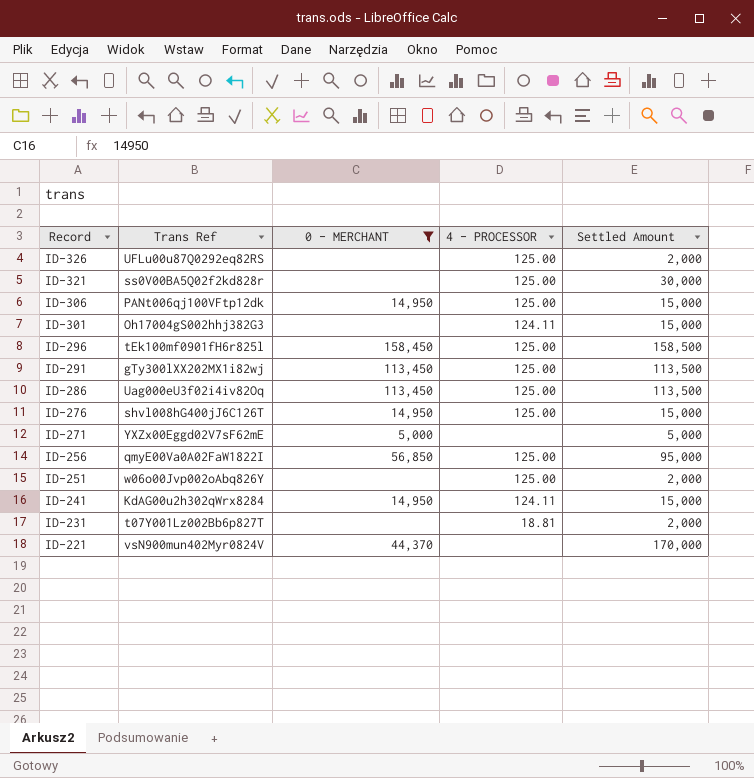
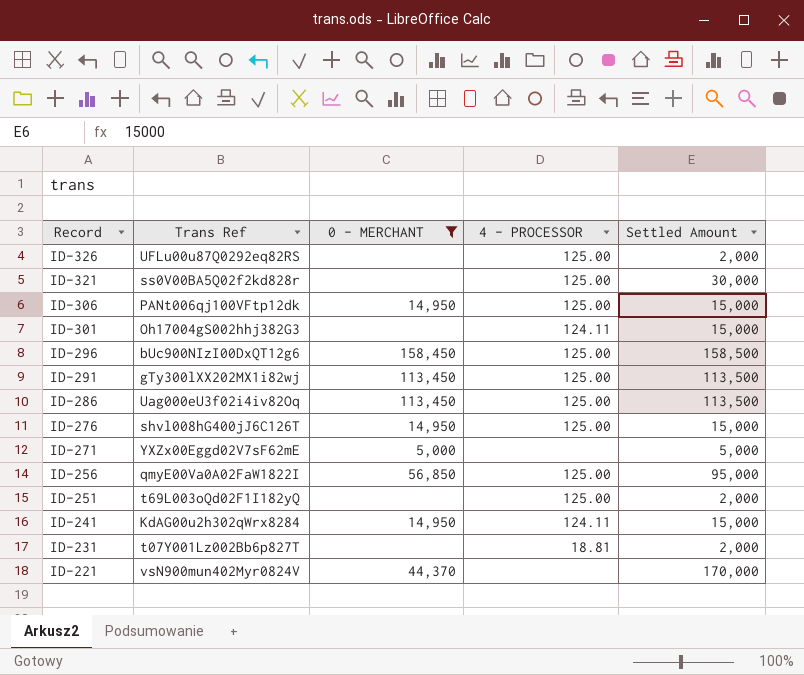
ID-296 | Trans Ref: tEk100mf0901fH6r825l -> bUc900NIzI00DxQT12g6
ID-251 | Trans Ref: w06o00Jvp002oAbq826Y -> t69L003oQd02F1I182yQ

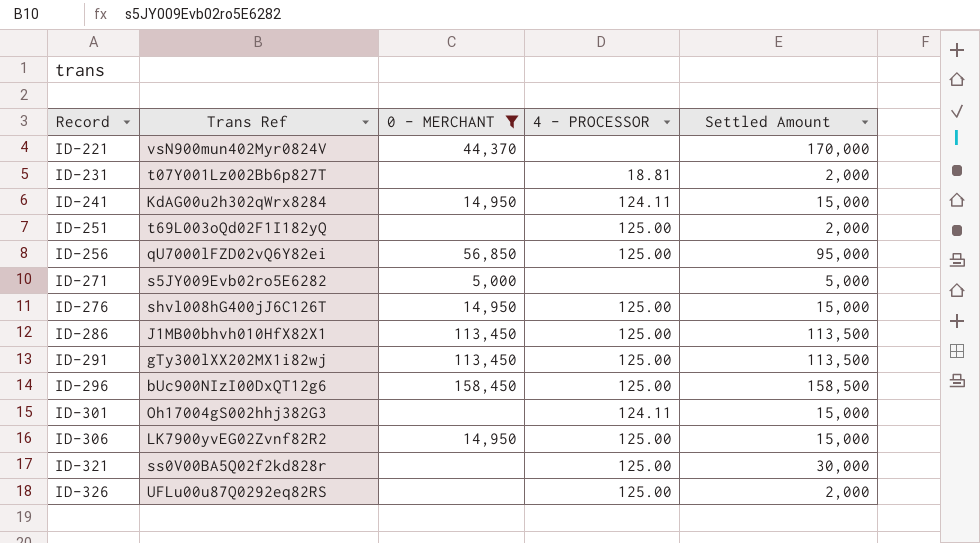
row order: Record descending -> Record ascending
ID-256 | Trans Ref: qmyE00Va0A02FaW1822I -> qU7000lFZD02vQ6Y82ei
ID-271 | Trans Ref: YXZx00Eggd02V7sF62mE -> s5JY009Evb02ro5E6282
ID-286 | Trans Ref: Uag000eU3f02i4iv82Oq -> J1MB00bhvh010HfX82X1
ID-306 | Trans Ref: PANt006qj100VFtp12dk -> LK7900yvEG02Zvnf82R2

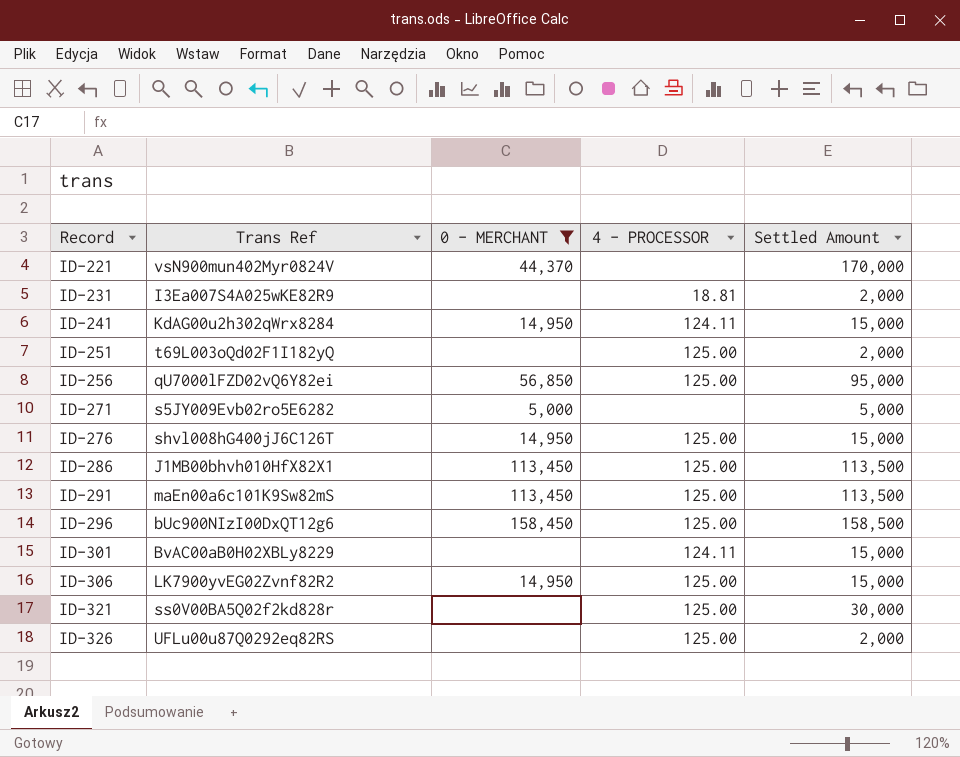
ID-231 | Trans Ref: t07Y001Lz002Bb6p827T -> I3Ea007S4A025wKE82R9
ID-291 | Trans Ref: gTy300lXX202MX1i82wj -> maEn00a6c101K9Sw82mS
ID-301 | Trans Ref: Oh17004gS002hhj382G3 -> BvAC00aB0H02XBLy8229

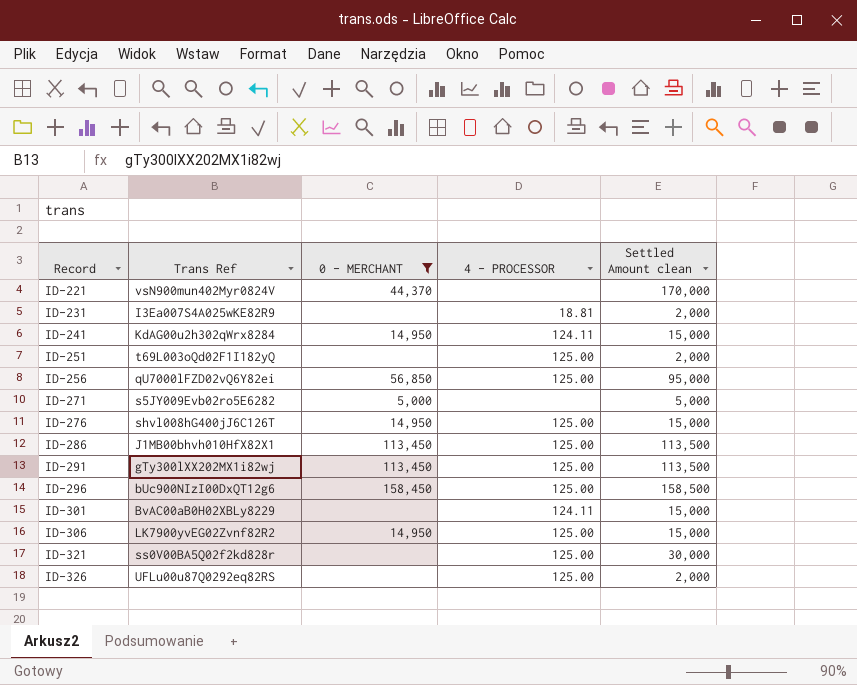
column name: Settled Amount -> Settled Amount clean
ID-291 | Trans Ref: maEn00a6c101K9Sw82mS -> gTy300lXX202MX1i82wj

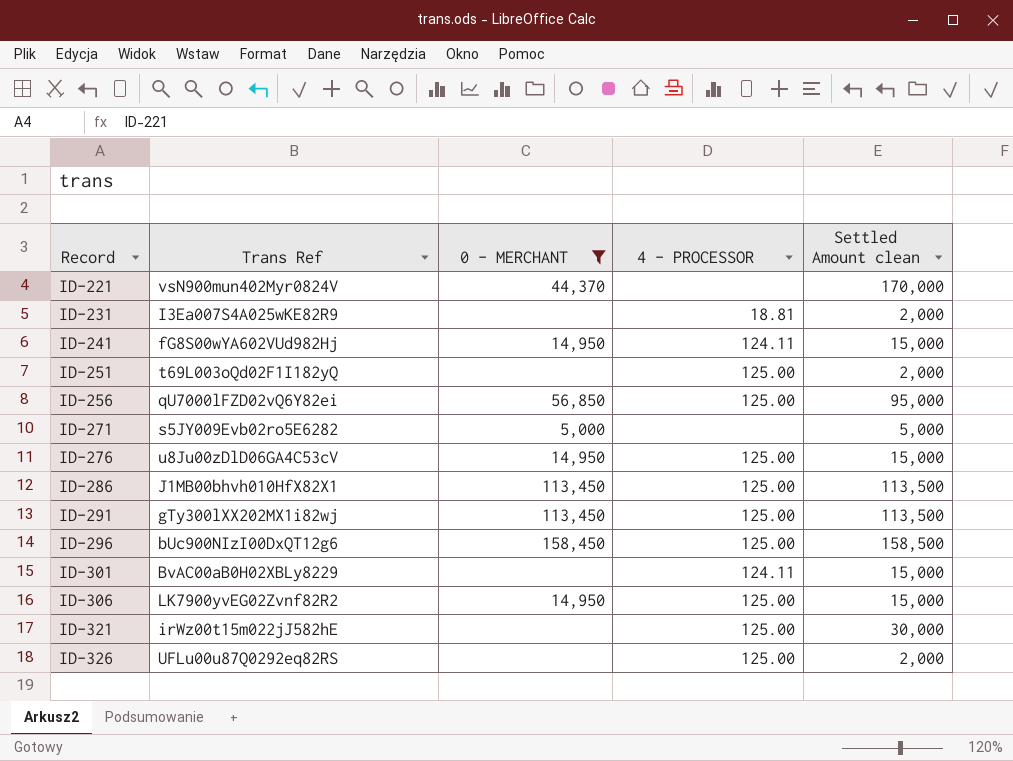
ID-241 | Trans Ref: KdAG00u2h302qWrx8284 -> fG8S00wYA602VUd982Hj
ID-276 | Trans Ref: shvl008hG400jJ6C126T -> u8Ju00zDlD06GA4C53cV
ID-321 | Trans Ref: ss0V00BA5Q02f2kd828r -> irWz00t15m022jJ582hE

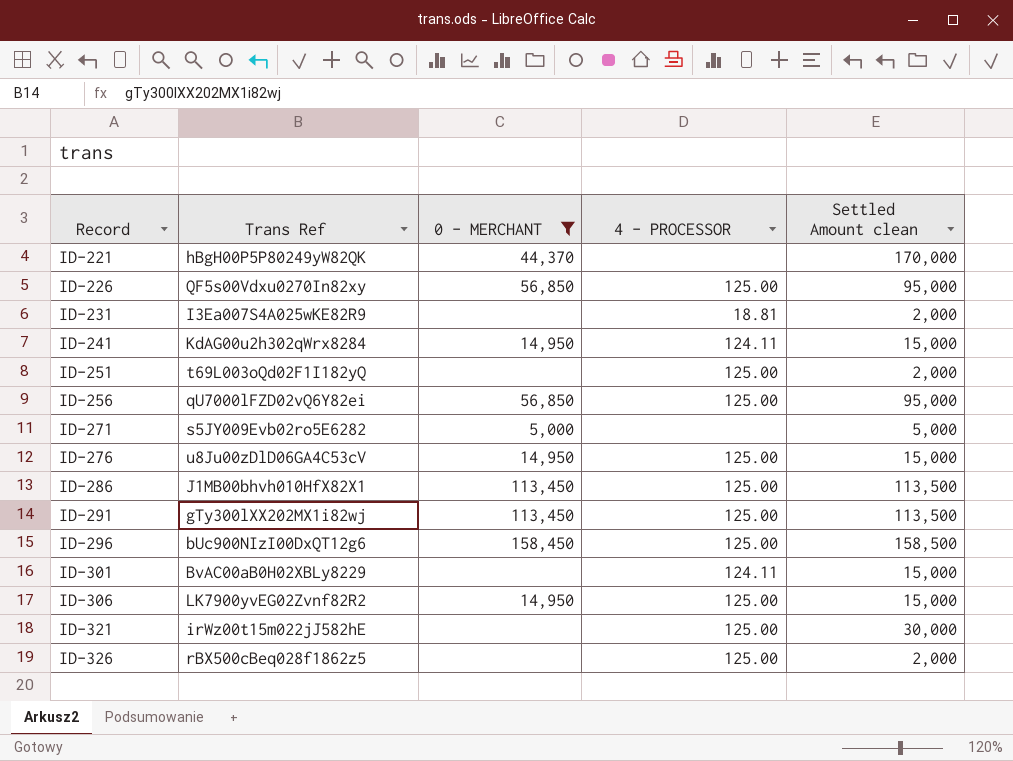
ID-221 | Trans Ref: vsN900mun402Myr0824V -> hBgH00P5P80249yW82QK
row ID-226: none -> QF5s00Vdxu0270In82xy | 56,850 | 125.00 | 95,000
ID-241 | Trans Ref: fG8S00wYA602VUd982Hj -> KdAG00u2h302qWrx8284
ID-326 | Trans Ref: UFLu00u87Q0292eq82RS -> rBX500cBeq028f1862z5

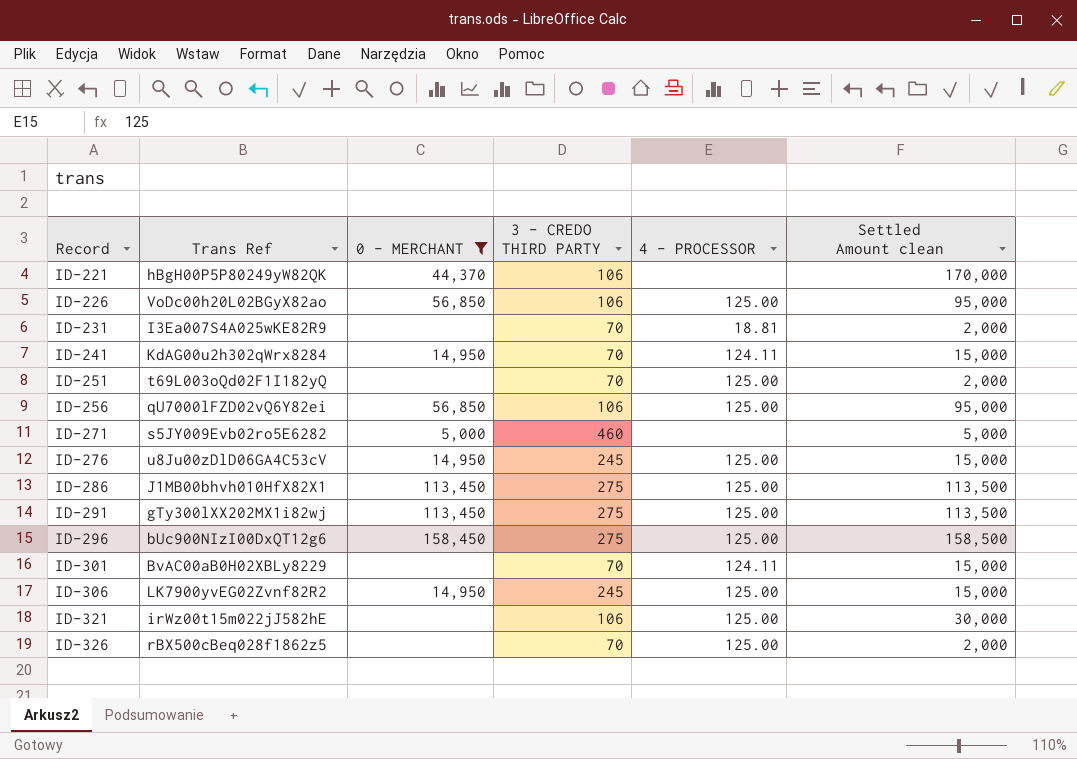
column 3 - CREDO THIRD PARTY | position: none -> 4
ID-226 | Trans Ref: QF5s00Vdxu0270In82xy -> VoDc00h20L02BGyX82ao

